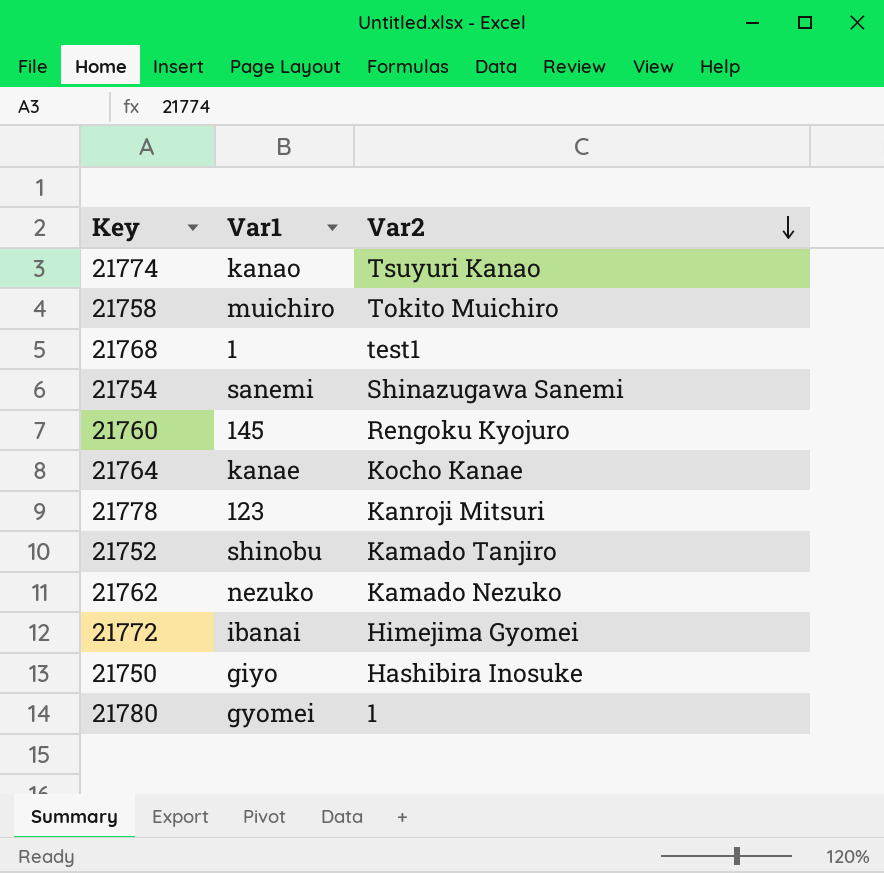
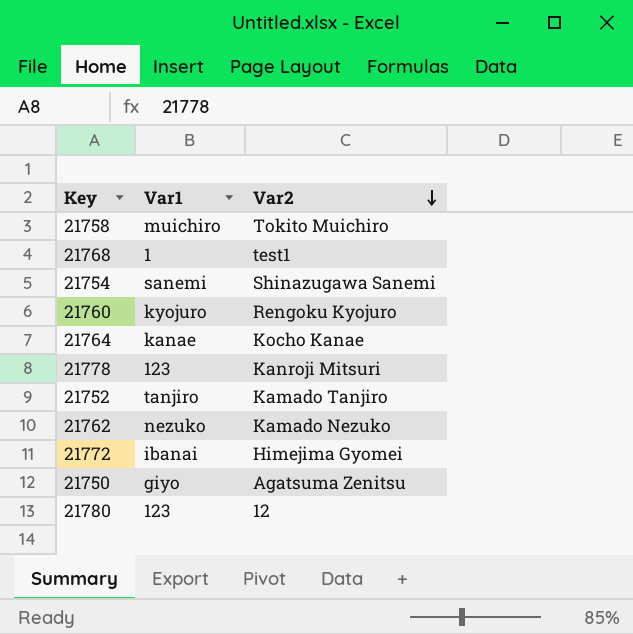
row 21774: kanao | Tsuyuri Kanao -> none
21760 | Var1: 145 -> kyojuro
21752 | Var1: shinobu -> tanjiro
21750 | Var2: Hashibira Inosuke -> Agatsuma Zenitsu
21780 | Var1: gyomei -> 123
21780 | Var2: 1 -> 12

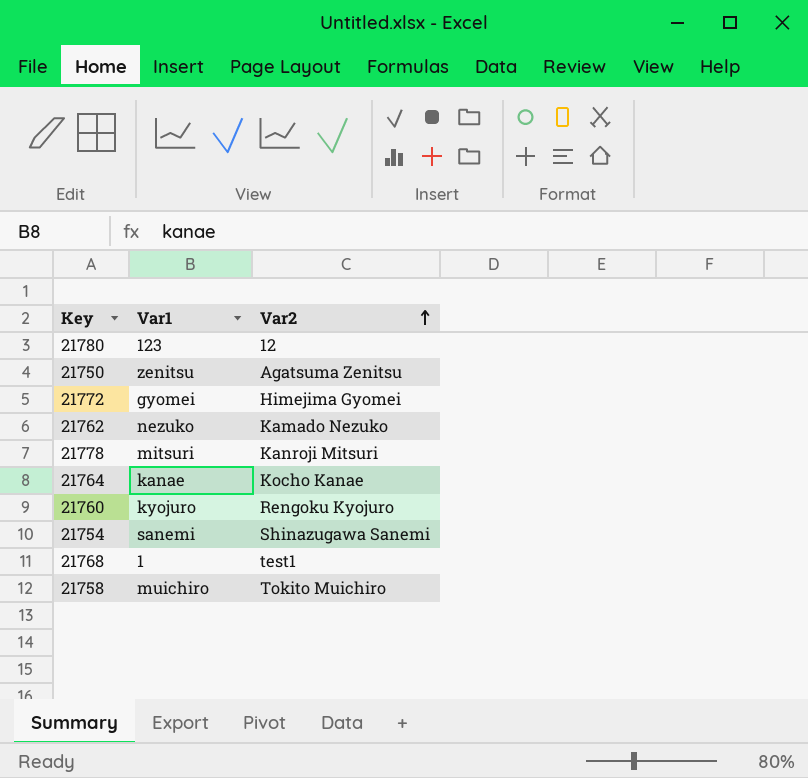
row order: Var2 descending -> Var2 ascending
row 21752: tanjiro | Kamado Tanjiro -> none
21750 | Var1: giyo -> zenitsu
21772 | Var1: ibanai -> gyomei
21778 | Var1: 123 -> mitsuri

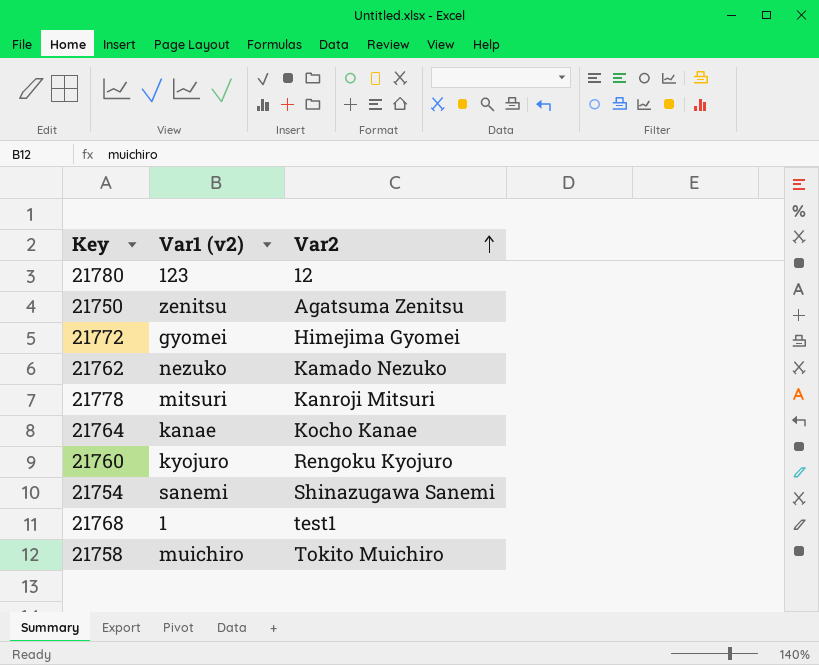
column name: Var1 -> Var1 (v2)

